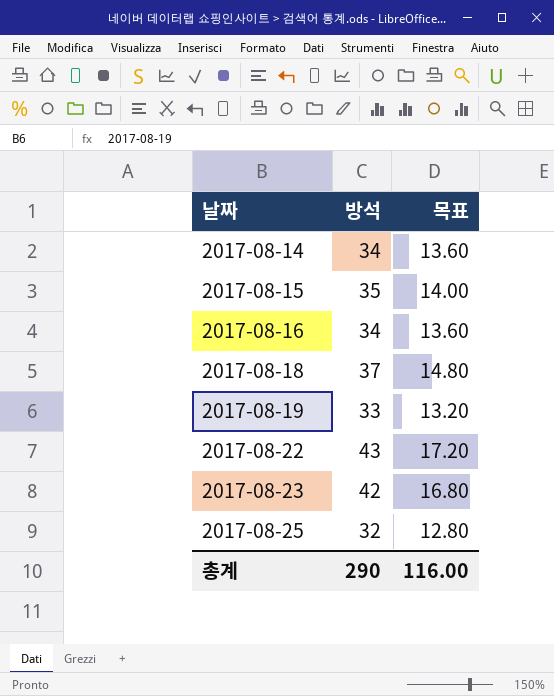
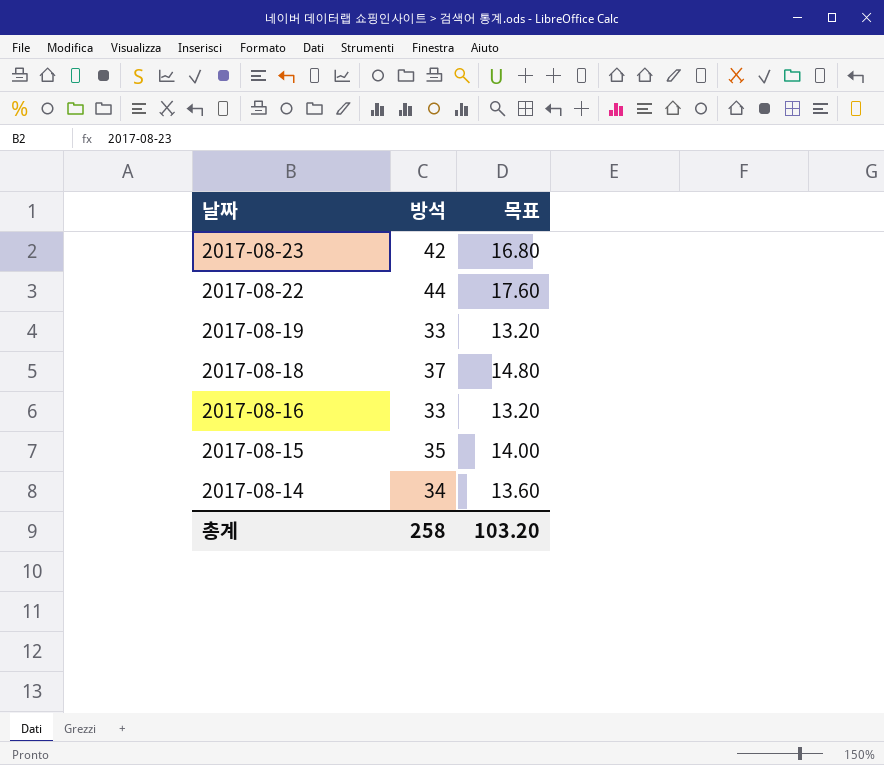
row order: 날짜 ascending -> 날짜 descending
row 2017-08-25: 32 | 12.80 -> none
2017-08-22 | 방석: 43 -> 44
2017-08-22 | 목표: 17.20 -> 17.60
2017-08-16 | 방석: 34 -> 33
2017-08-16 | 목표: 13.60 -> 13.20
총계 | 방석: 290 -> 258
총계 | 목표: 116.00 -> 103.20

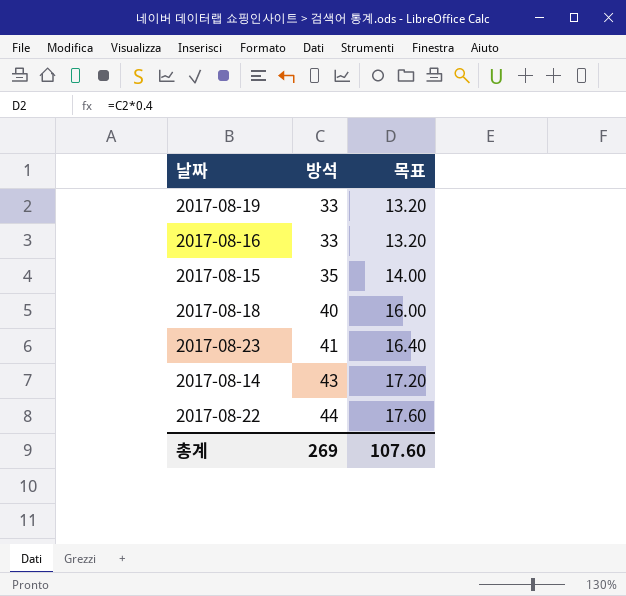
row order: 날짜 descending -> 방석 ascending
2017-08-18 | 방석: 37 -> 40
2017-08-18 | 목표: 14.80 -> 16.00
2017-08-23 | 방석: 42 -> 41
2017-08-23 | 목표: 16.80 -> 16.40
2017-08-14 | 방석: 34 -> 43
2017-08-14 | 목표: 13.60 -> 17.20
총계 | 방석: 258 -> 269
총계 | 목표: 103.20 -> 107.60

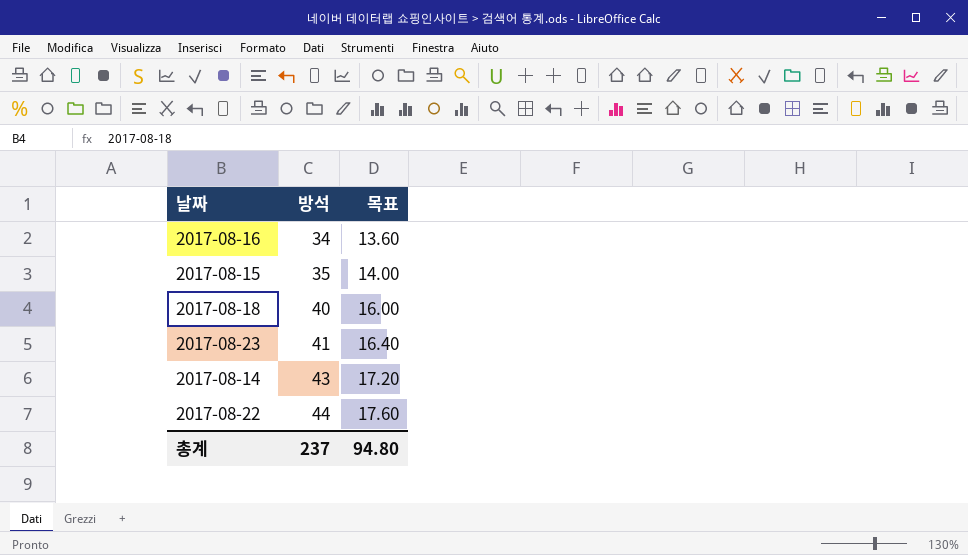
row 2017-08-19: 33 | 13.20 -> none
2017-08-16 | 방석: 33 -> 34
2017-08-16 | 목표: 13.20 -> 13.60
총계 | 방석: 269 -> 237
총계 | 목표: 107.60 -> 94.80

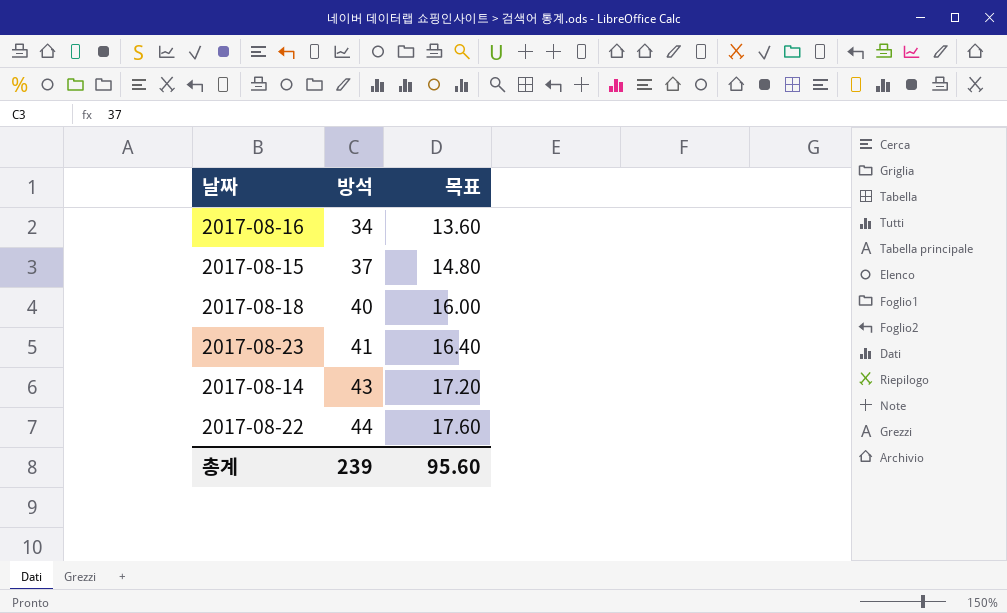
2017-08-15 | 방석: 35 -> 37
2017-08-15 | 목표: 14.00 -> 14.80
총계 | 방석: 237 -> 239
총계 | 목표: 94.80 -> 95.60

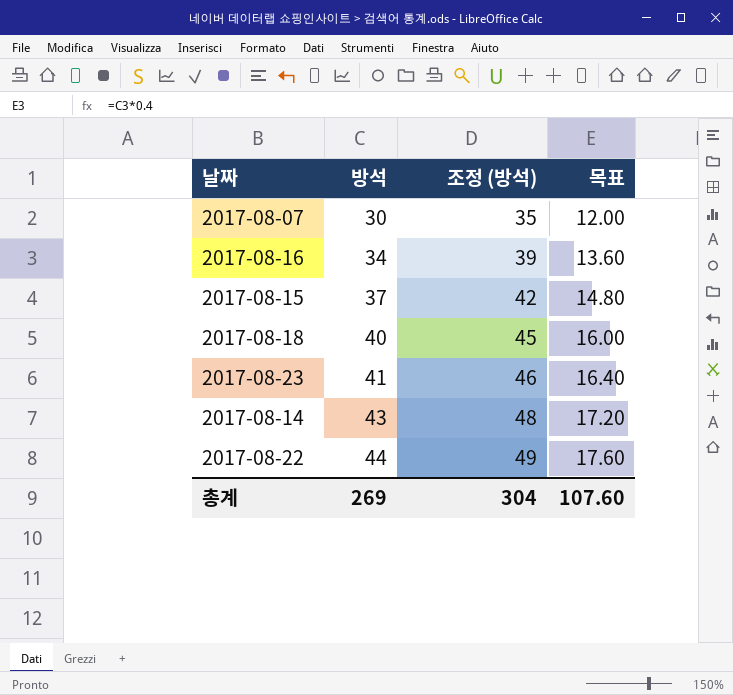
column 조정 (방석) | formula: none -> [방석] + 5
row 2017-08-07: none -> 30 | 35 | 12.00
총계 | 방석: 239 -> 269
총계 | 목표: 95.60 -> 107.60

